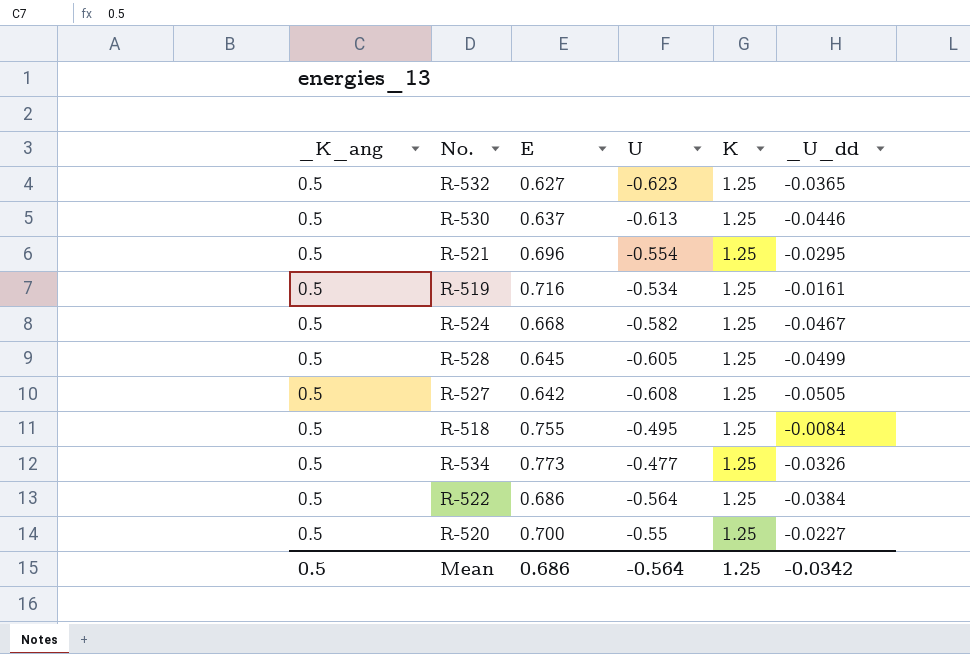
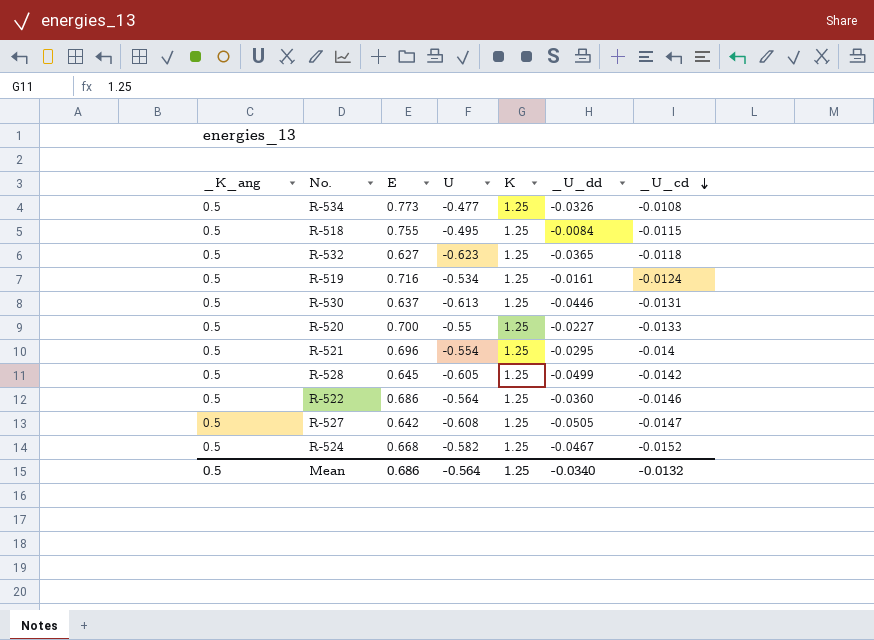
row order: none -> _U_cd descending
column _U_cd | position: none -> 7
R-522 | _U_dd: -0.0384 -> -0.0360
Mean | _U_dd: -0.0342 -> -0.0340

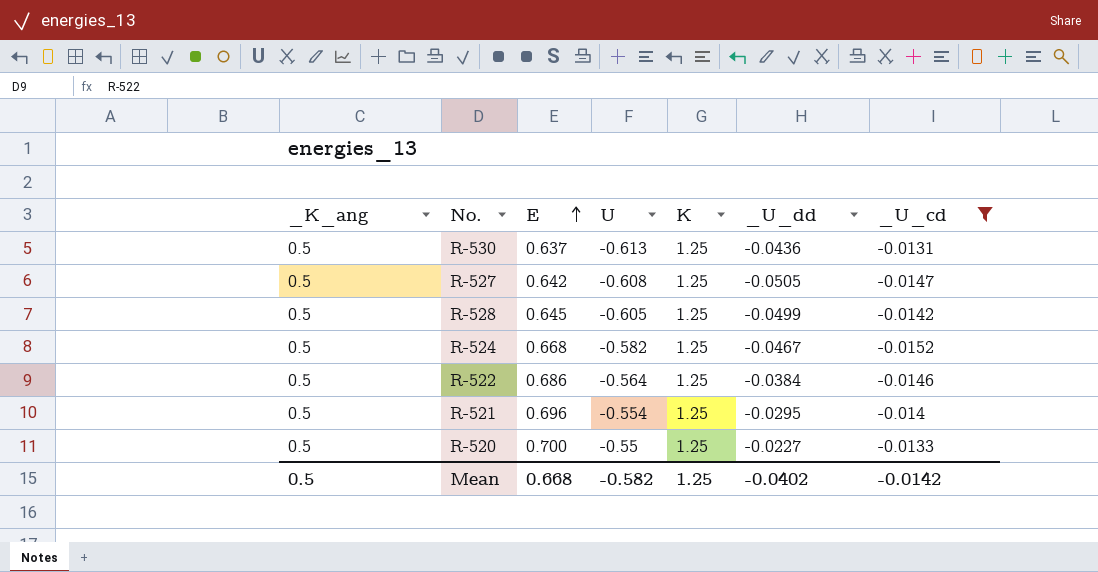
filter: none -> _U_cd <= -0.0131
row order: _U_cd descending -> E ascending
R-530 | _U_dd: -0.0446 -> -0.0436
R-522 | _U_dd: -0.0360 -> -0.0384
Mean | E: 0.686 -> 0.668
Mean | U: -0.564 -> -0.582
Mean | _U_dd: -0.0340 -> -0.0402
Mean | _U_cd: -0.0132 -> -0.0142

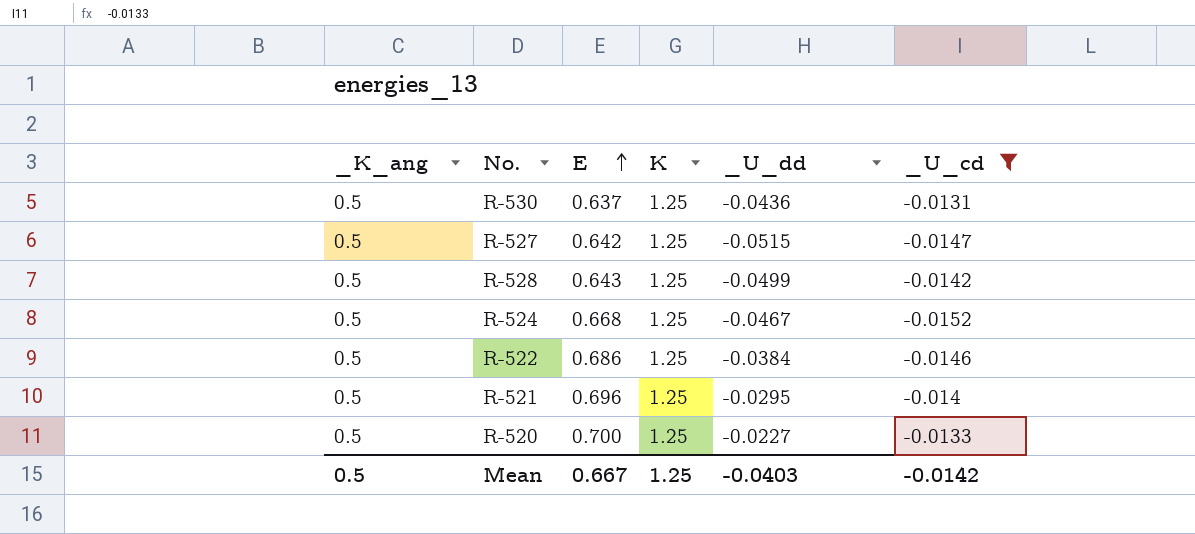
column U | formula: [E] - [K] -> none
R-527 | _U_dd: -0.0505 -> -0.0515
R-528 | E: 0.645 -> 0.643
Mean | E: 0.668 -> 0.667
Mean | _U_dd: -0.0402 -> -0.0403

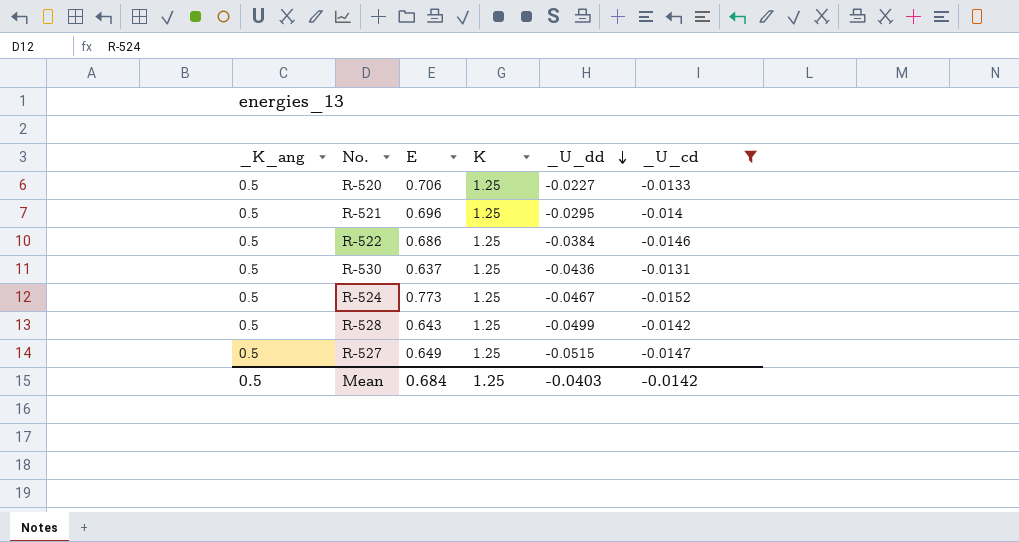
row order: E ascending -> _U_dd descending
R-520 | E: 0.700 -> 0.706
R-524 | E: 0.668 -> 0.773
R-527 | E: 0.642 -> 0.649
Mean | E: 0.667 -> 0.684

